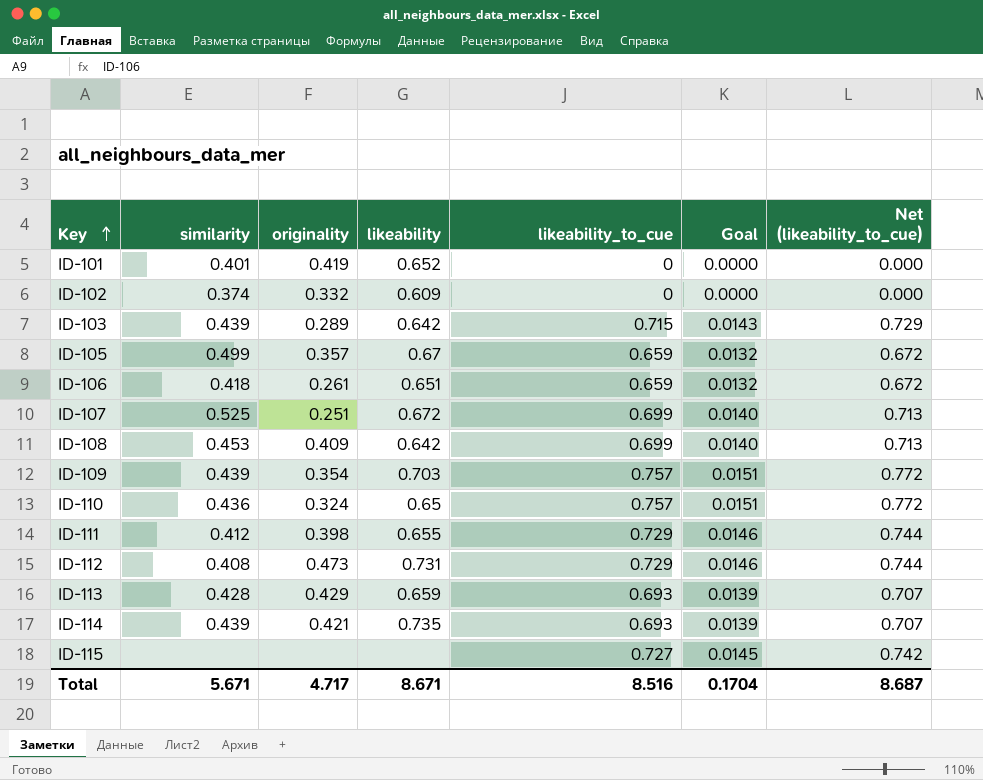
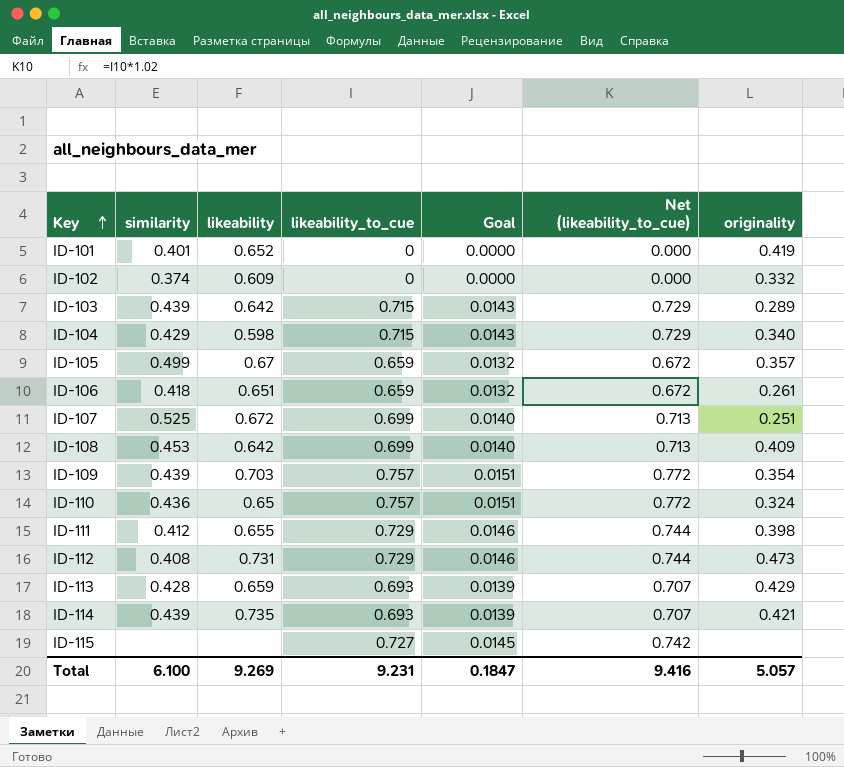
column originality | position: 3 -> 7
row ID-104: none -> 0.429 | 0.598 | 0.715 | 0.0143 | 0.729 | 0.340
Total | similarity: 5.671 -> 6.100
Total | likeability: 8.671 -> 9.269
Total | likeability_to_cue: 8.516 -> 9.231
Total | Goal: 0.1704 -> 0.1847
Total | Net (likeability_to_cue): 8.687 -> 9.416
Total | originality: 4.717 -> 5.057

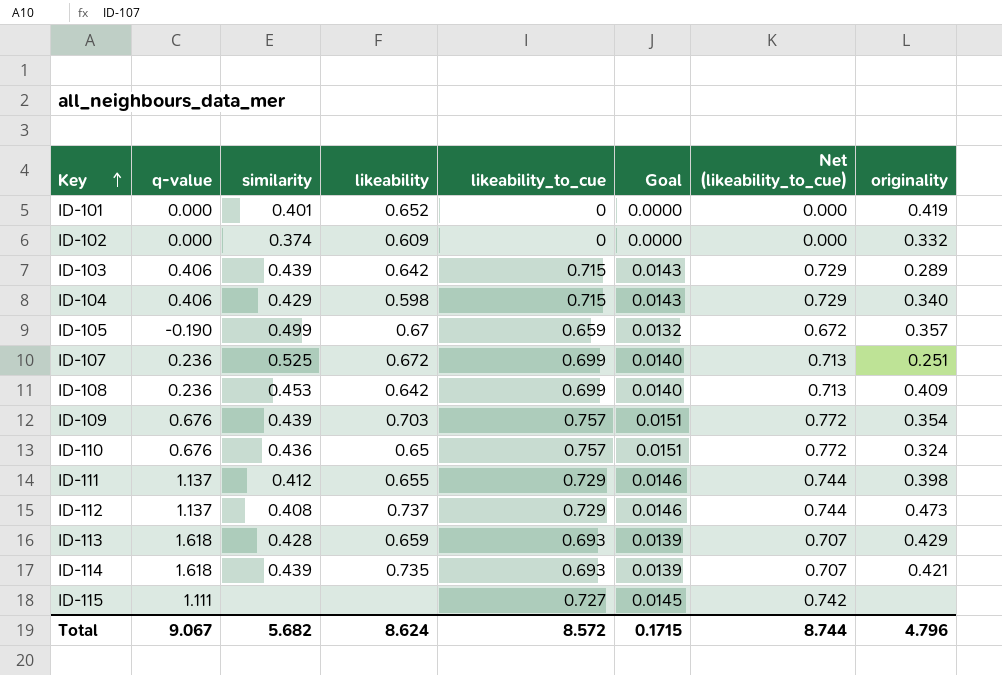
column q-value | position: none -> 2
row ID-106: 0.418 | 0.651 | 0.659 | 0.0132 | 0.672 | 0.261 -> none
ID-112 | likeability: 0.731 -> 0.737
Total | similarity: 6.100 -> 5.682
Total | likeability: 9.269 -> 8.624
Total | likeability_to_cue: 9.231 -> 8.572
Total | Goal: 0.1847 -> 0.1715
Total | Net (likeability_to_cue): 9.416 -> 8.744
Total | originality: 5.057 -> 4.796

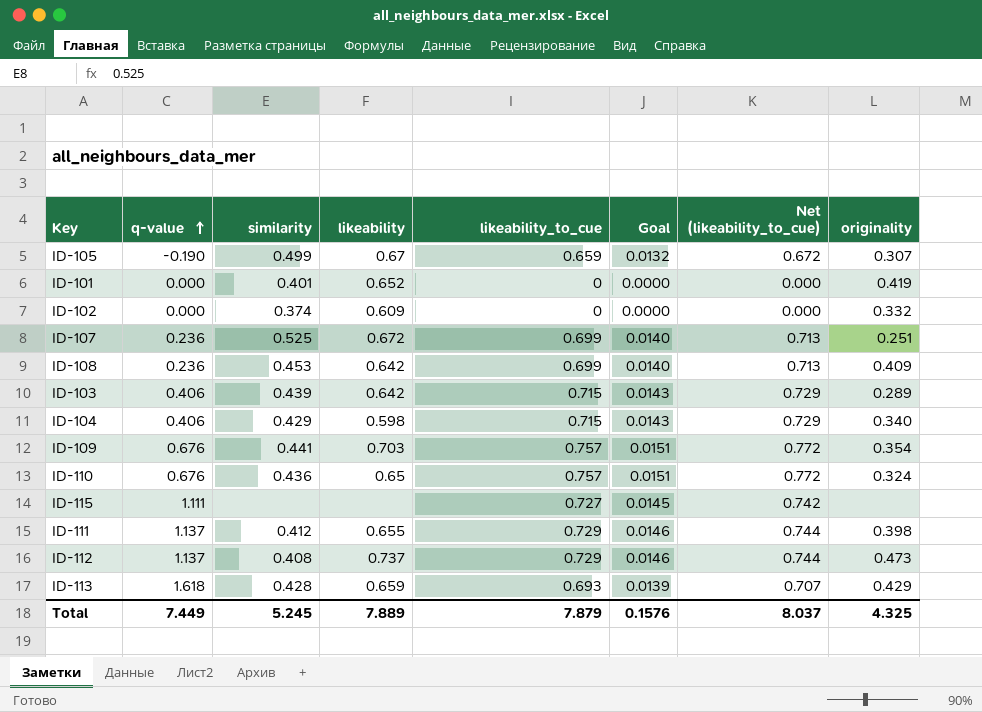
row order: Key ascending -> q-value ascending
row ID-114: 1.618 | 0.439 | 0.735 | 0.693 | 0.0139 | 0.707 | 0.421 -> none
ID-105 | originality: 0.357 -> 0.307
ID-109 | similarity: 0.439 -> 0.441
Total | q-value: 9.067 -> 7.449
Total | similarity: 5.682 -> 5.245
Total | likeability: 8.624 -> 7.889
Total | likeability_to_cue: 8.572 -> 7.879
Total | Goal: 0.1715 -> 0.1576
Total | Net (likeability_to_cue): 8.744 -> 8.037
Total | originality: 4.796 -> 4.325

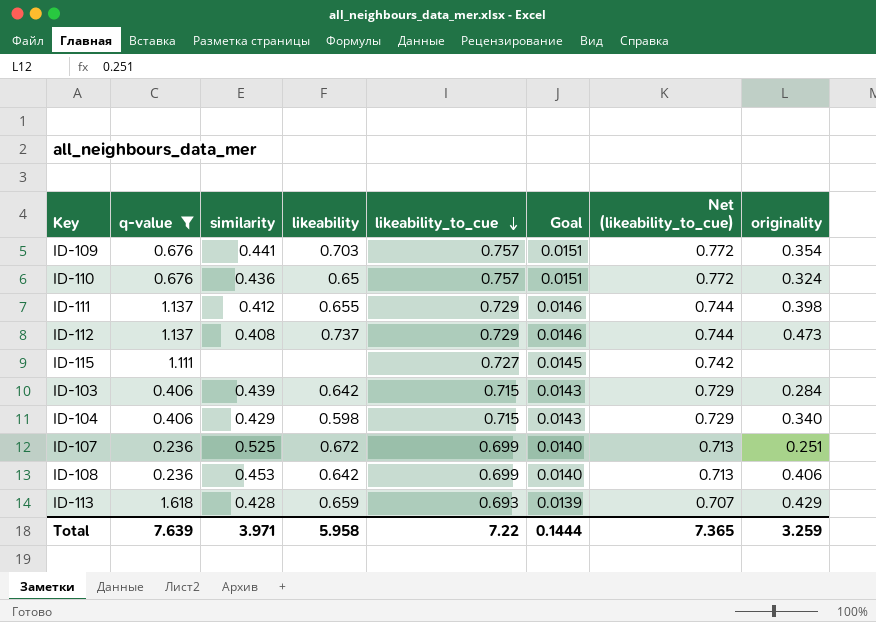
filter: none -> q-value >= 0.236
row order: q-value ascending -> likeability_to_cue descending
ID-103 | originality: 0.289 -> 0.284
ID-108 | originality: 0.409 -> 0.406
Total | q-value: 7.449 -> 7.639
Total | similarity: 5.245 -> 3.971
Total | likeability: 7.889 -> 5.958
Total | likeability_to_cue: 7.879 -> 7.22
Total | Goal: 0.1576 -> 0.1444
Total | Net (likeability_to_cue): 8.037 -> 7.365
Total | originality: 4.325 -> 3.259

